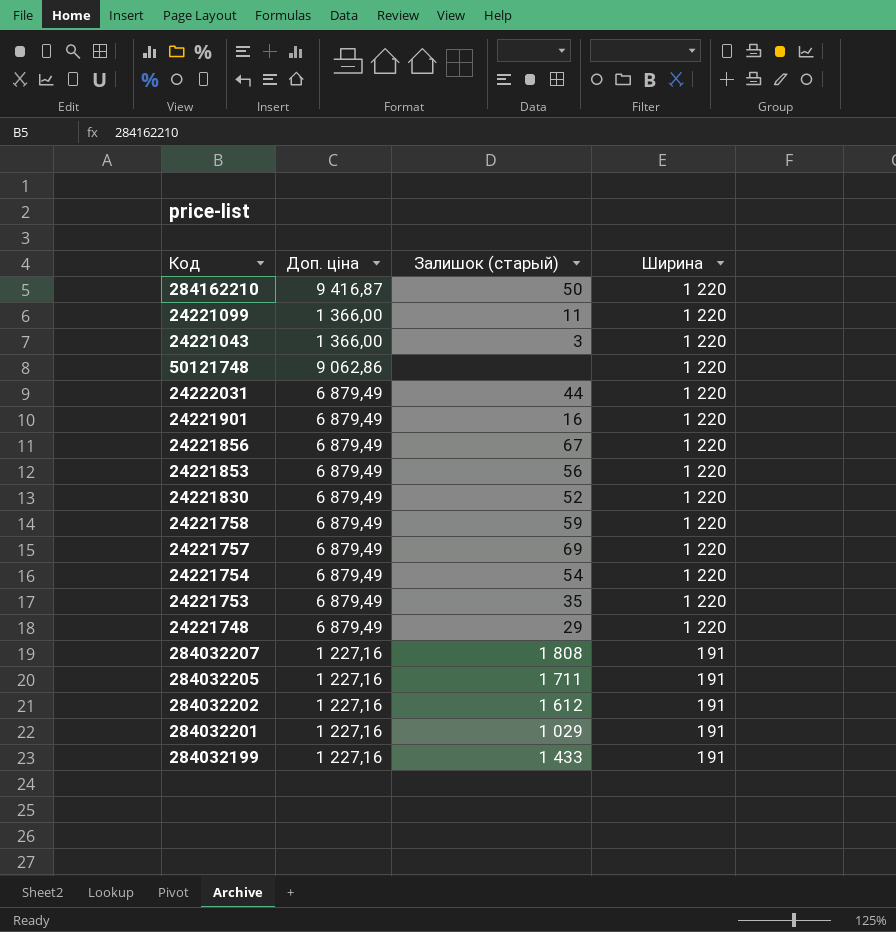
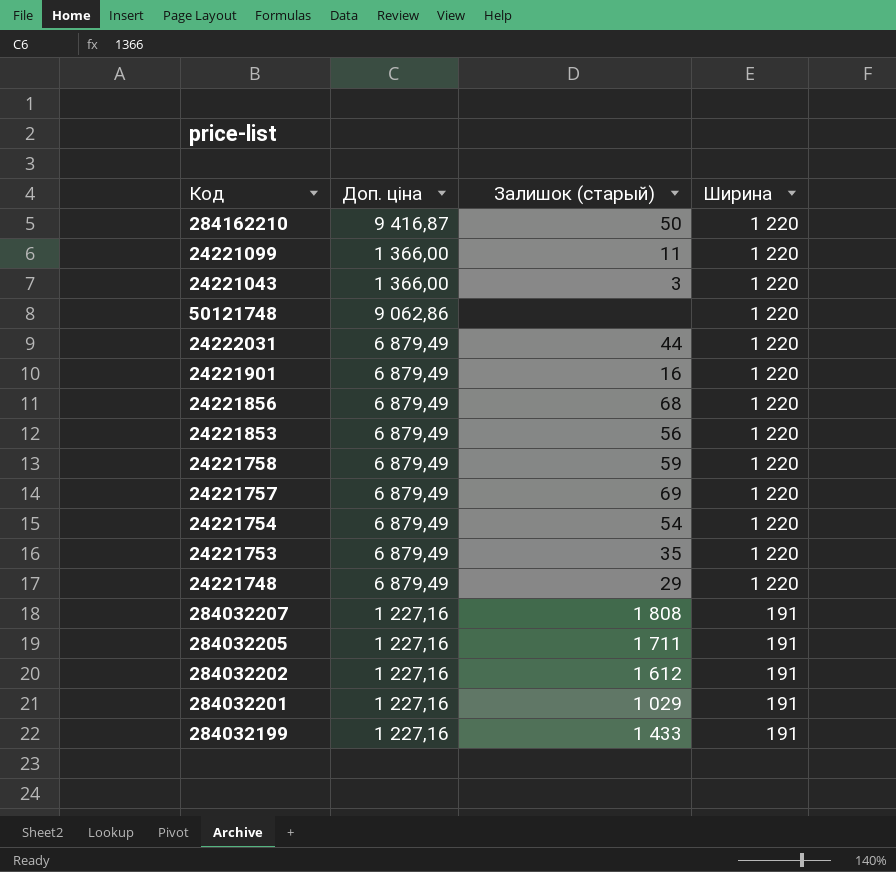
row 24221830: 6 879,49 | 52 | 1 220 -> none
24221856 | Залишок (старый): 67 -> 68

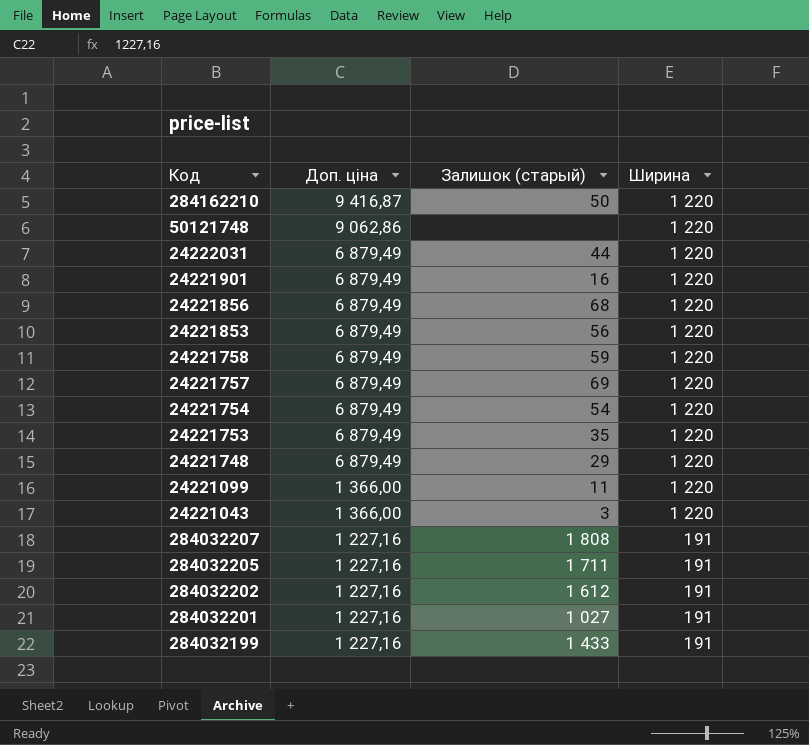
row order: Ширина descending -> Доп. ціна descending
284032201 | Залишок (старый): 1 029 -> 1 027

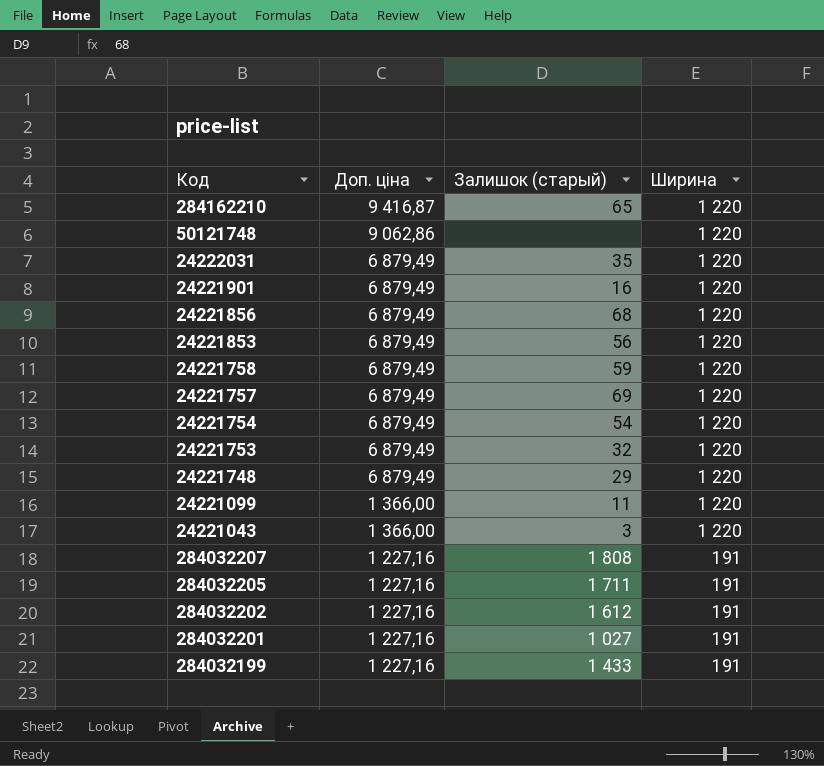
284162210 | Залишок (старый): 50 -> 65
24222031 | Залишок (старый): 44 -> 35
24221753 | Залишок (старый): 35 -> 32

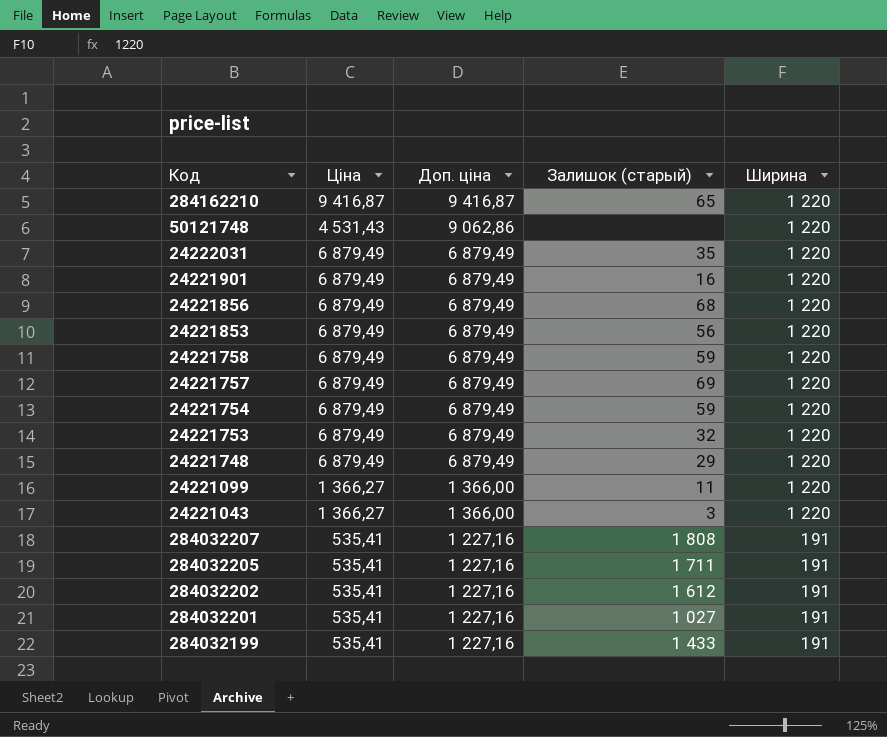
column Ціна | position: none -> 2
24221754 | Залишок (старый): 54 -> 59

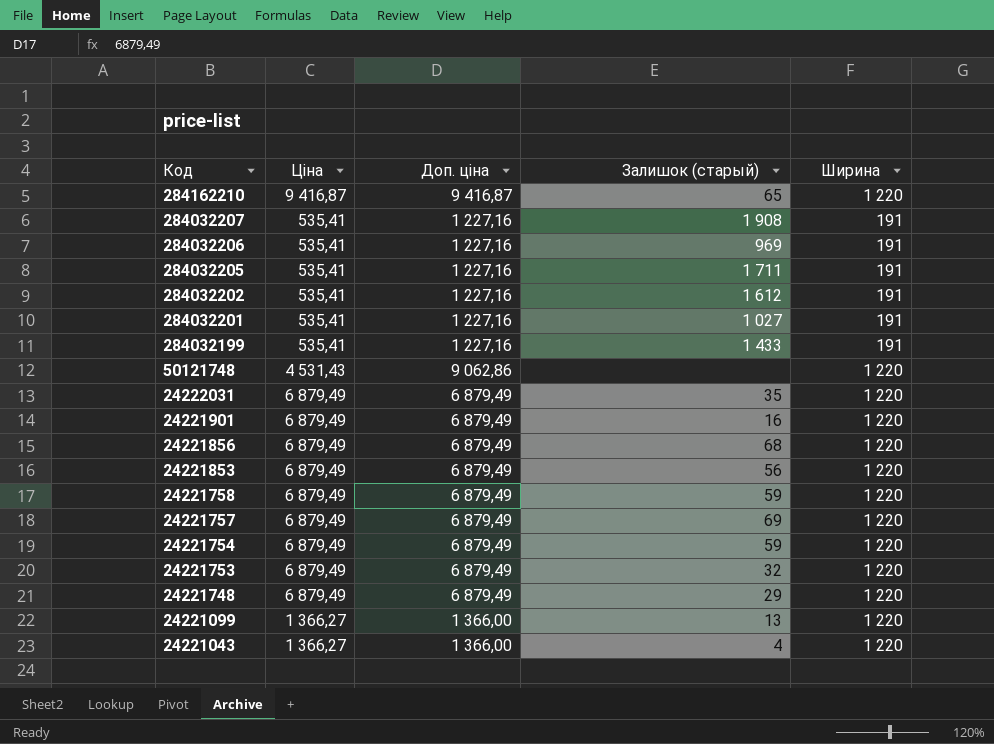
row order: Доп. ціна descending -> Код descending
284032207 | Залишок (старый): 1 808 -> 1 908
row 284032206: none -> 535,41 | 1 227,16 | 969 | 191
24221099 | Залишок (старый): 11 -> 13
24221043 | Залишок (старый): 3 -> 4

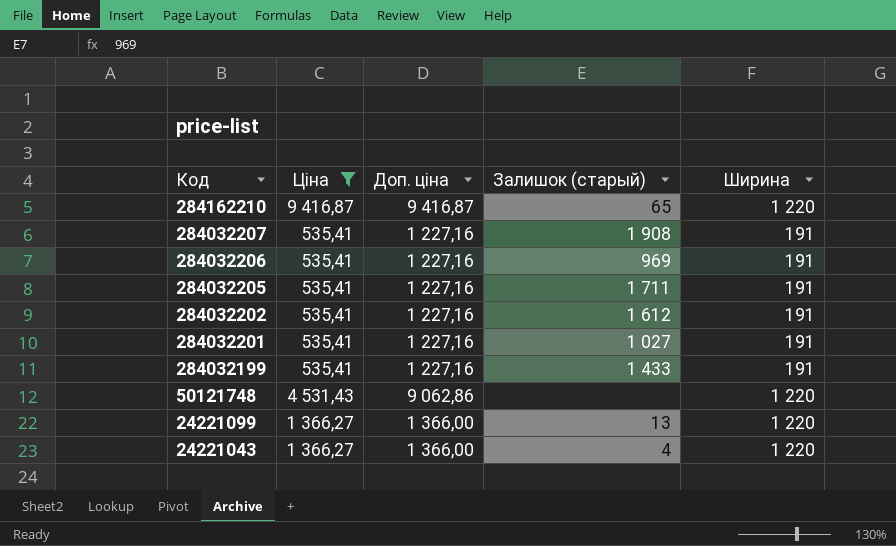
filter: none -> Ціна != 6 879,49

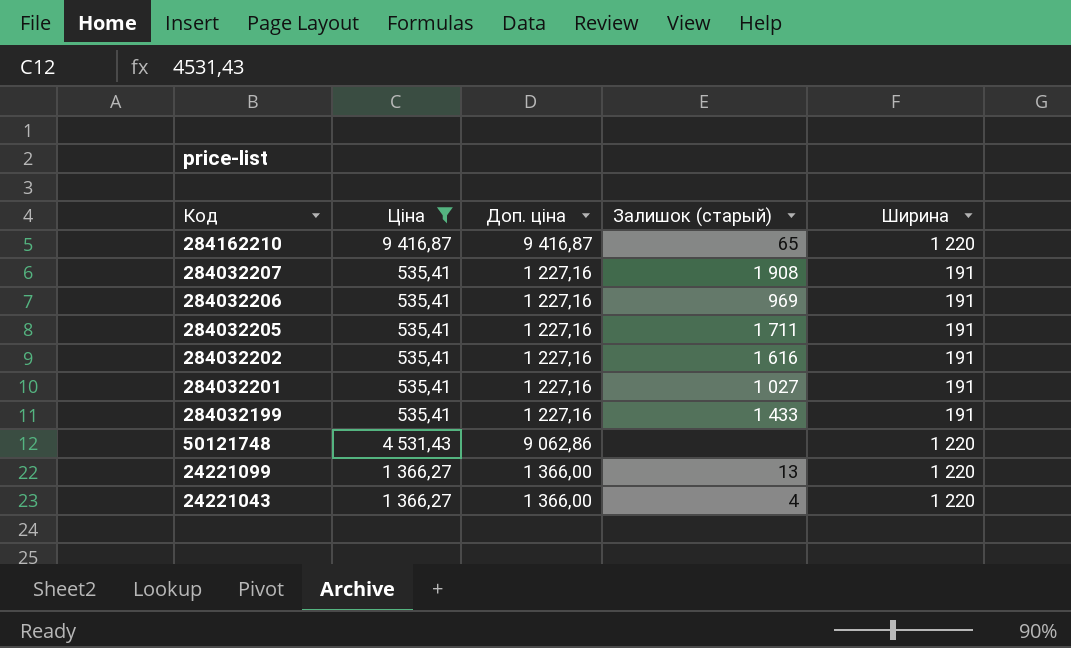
284032202 | Залишок (старый): 1 612 -> 1 616

